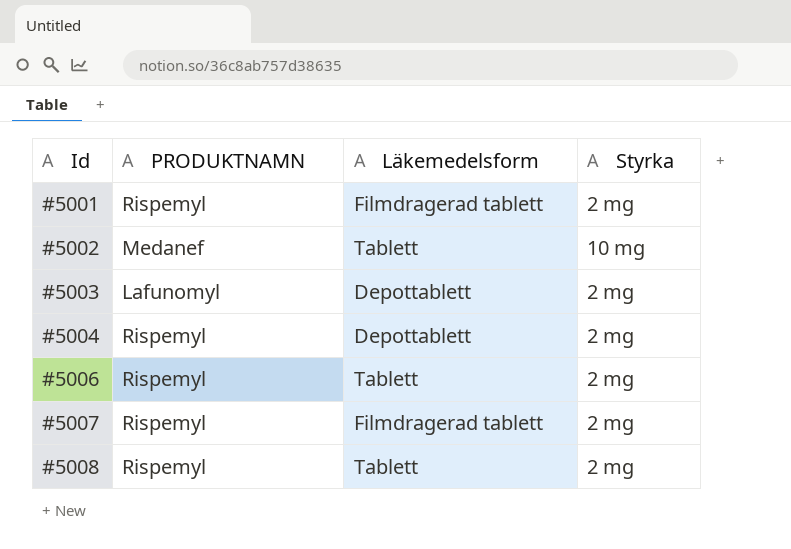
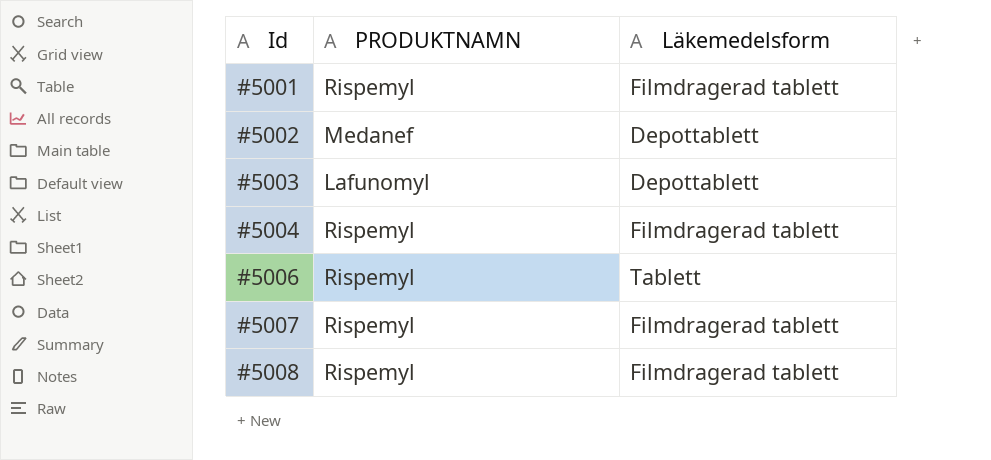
column Styrka | position: 4 -> none
#5002 | Läkemedelsform: Tablett -> Depottablett
#5004 | Läkemedelsform: Depottablett -> Filmdragerad tablett
#5008 | Läkemedelsform: Tablett -> Filmdragerad tablett

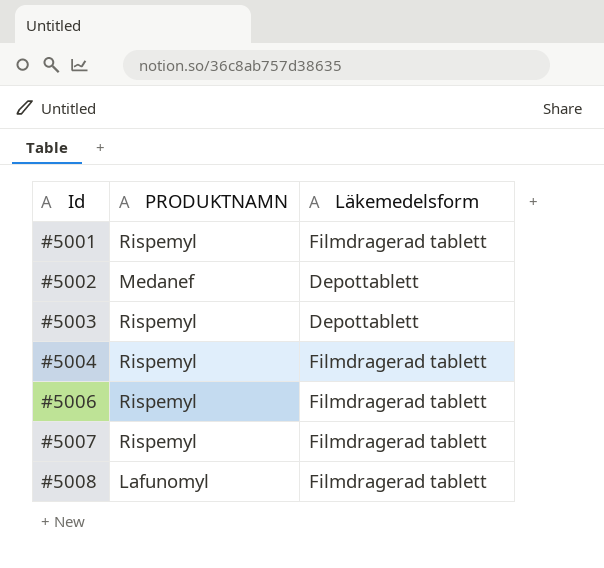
#5003 | PRODUKTNAMN: Lafunomyl -> Rispemyl
#5006 | Läkemedelsform: Tablett -> Filmdragerad tablett
#5008 | PRODUKTNAMN: Rispemyl -> Lafunomyl

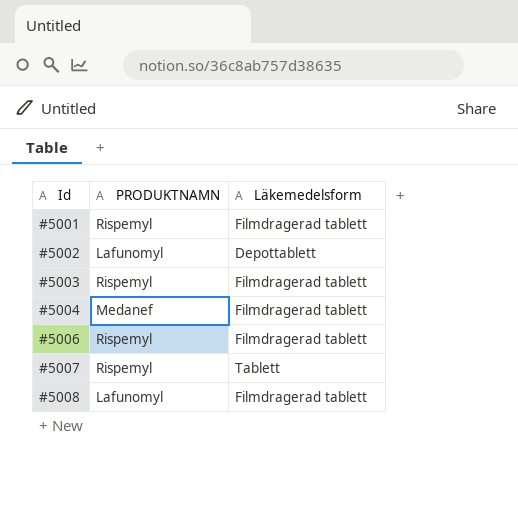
#5002 | PRODUKTNAMN: Medanef -> Lafunomyl
#5003 | Läkemedelsform: Depottablett -> Filmdragerad tablett
#5004 | PRODUKTNAMN: Rispemyl -> Medanef
#5007 | Läkemedelsform: Filmdragerad tablett -> Tablett

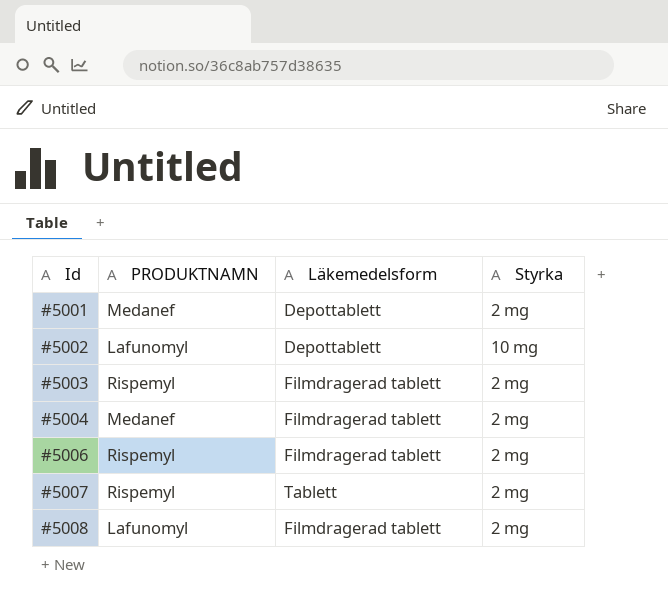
column Styrka | position: none -> 4
#5001 | PRODUKTNAMN: Rispemyl -> Medanef
#5001 | Läkemedelsform: Filmdragerad tablett -> Depottablett

